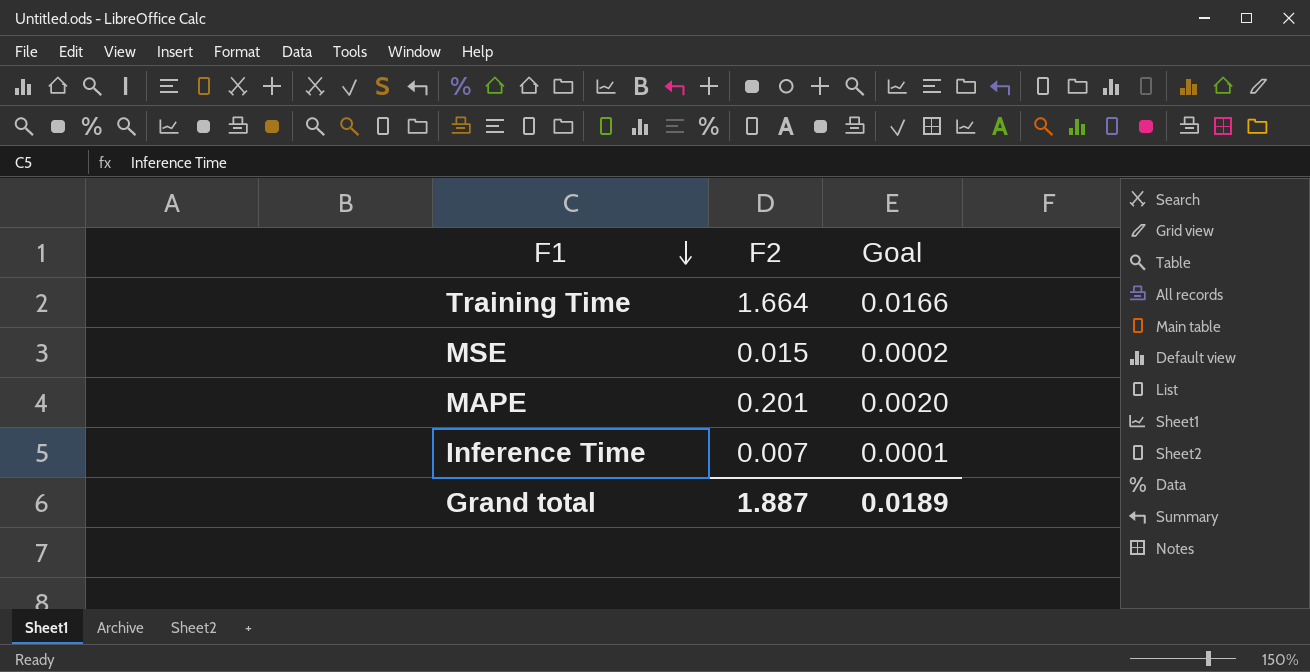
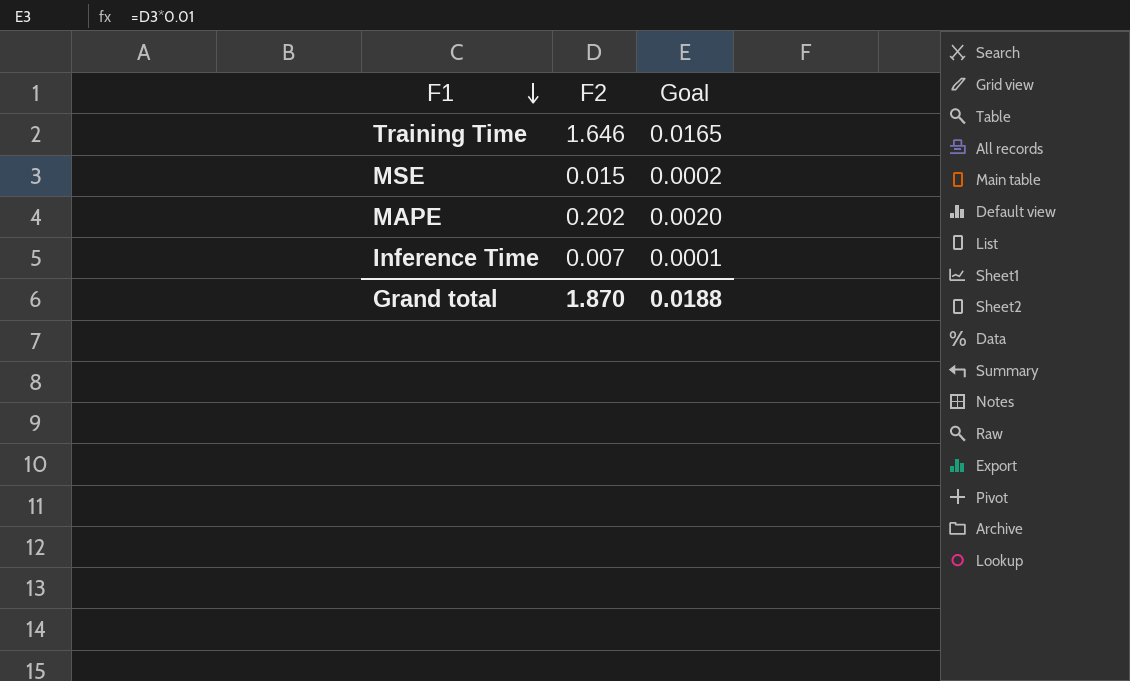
Training Time | F2: 1.664 -> 1.646
Training Time | Goal: 0.0166 -> 0.0165
MAPE | F2: 0.201 -> 0.202
Grand total | F2: 1.887 -> 1.870
Grand total | Goal: 0.0189 -> 0.0188

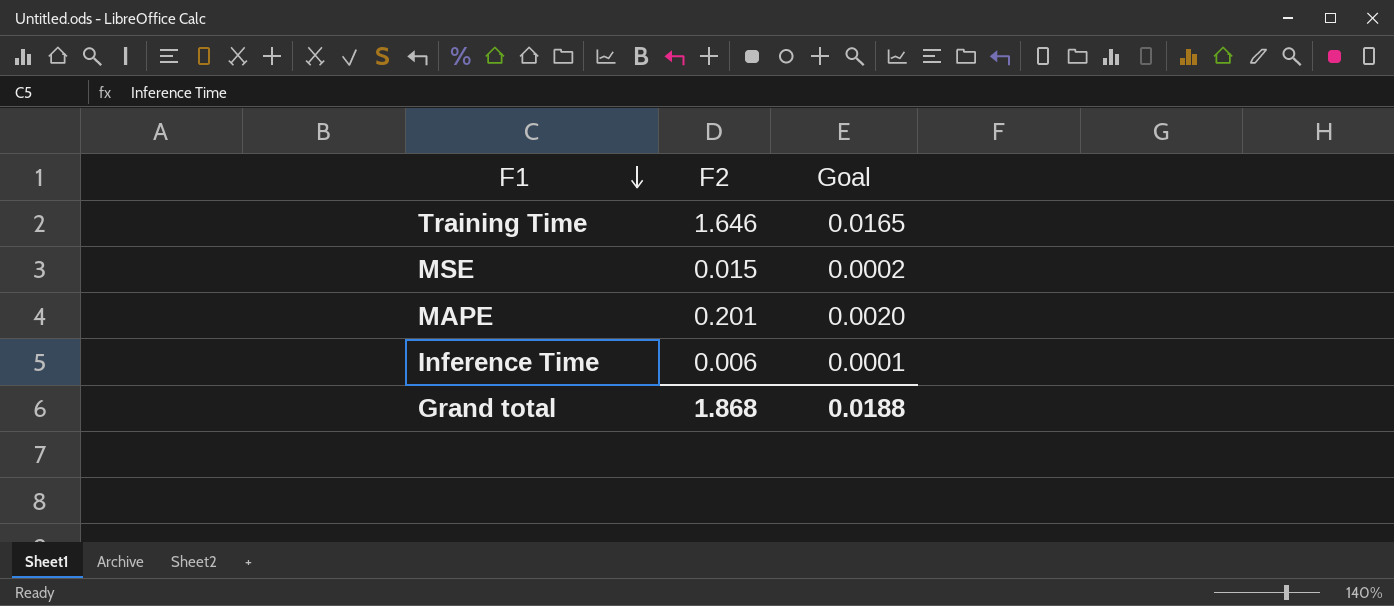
MAPE | F2: 0.202 -> 0.201
Inference Time | F2: 0.007 -> 0.006
Grand total | F2: 1.870 -> 1.868

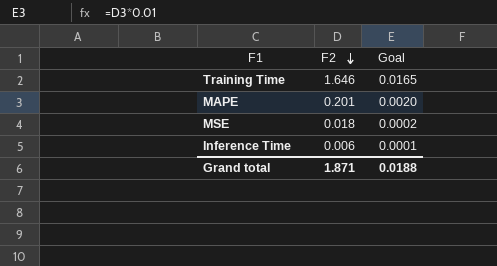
row order: F1 descending -> F2 descending
MSE | F2: 0.015 -> 0.018
Grand total | F2: 1.868 -> 1.871

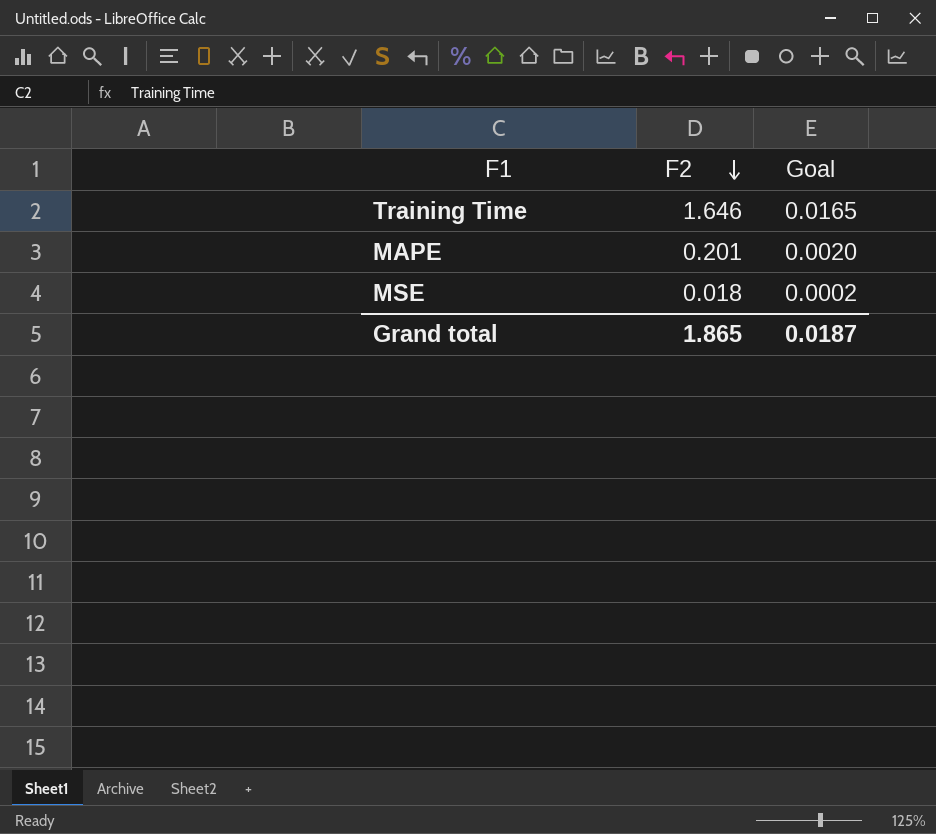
row Inference Time: 0.006 | 0.0001 -> none
Grand total | F2: 1.871 -> 1.865
Grand total | Goal: 0.0188 -> 0.0187

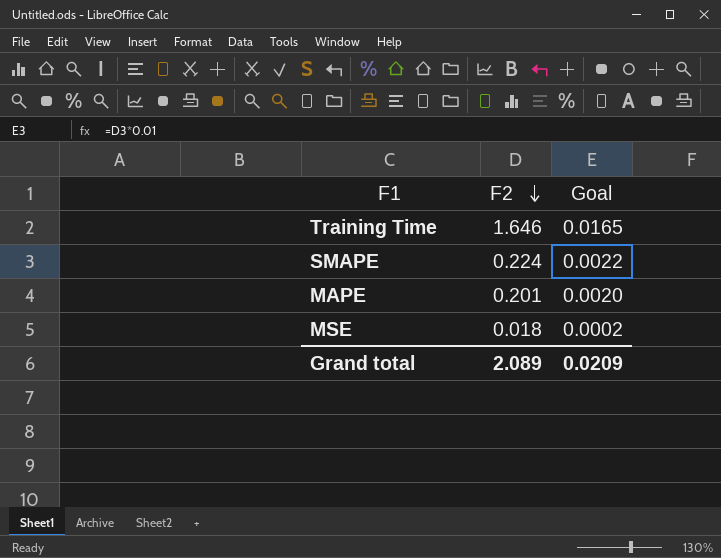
row SMAPE: none -> 0.224 | 0.0022
Grand total | F2: 1.865 -> 2.089
Grand total | Goal: 0.0187 -> 0.0209

